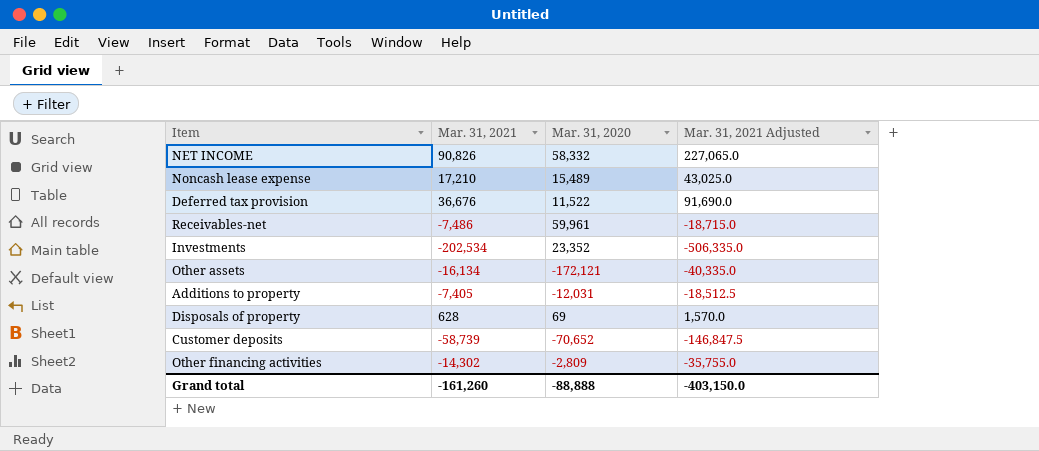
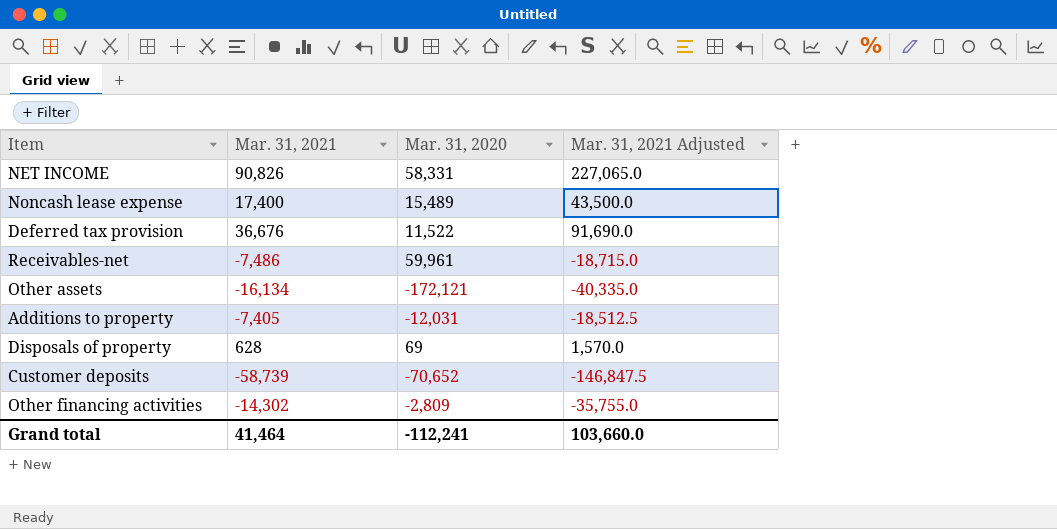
row Investments: -202,534 | 23,352 | -506,335.0 -> none
NET INCOME | Mar. 31, 2020: 58,332 -> 58,331
Noncash lease expense | Mar. 31, 2021: 17,210 -> 17,400
Noncash lease expense | Mar. 31, 2021 Adjusted: 43,025.0 -> 43,500.0
Grand total | Mar. 31, 2021: -161,260 -> 41,464
Grand total | Mar. 31, 2020: -88,888 -> -112,241
Grand total | Mar. 31, 2021 Adjusted: -403,150.0 -> 103,660.0

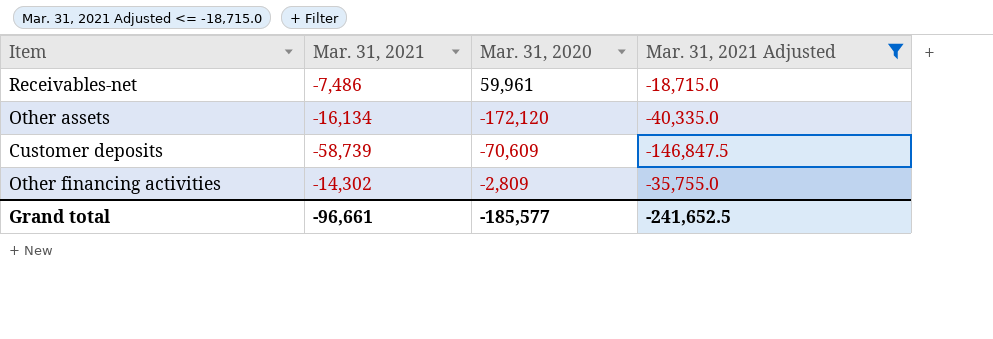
filter: none -> Mar. 31, 2021 Adjusted <= -18,715.0
Other assets | Mar. 31, 2020: -172,121 -> -172,120
Customer deposits | Mar. 31, 2020: -70,652 -> -70,609
Grand total | Mar. 31, 2021: 41,464 -> -96,661
Grand total | Mar. 31, 2020: -112,241 -> -185,577
Grand total | Mar. 31, 2021 Adjusted: 103,660.0 -> -241,652.5

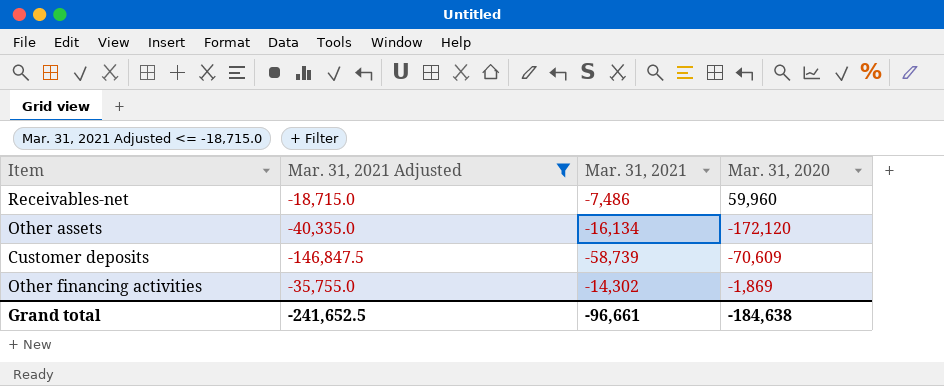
column Mar. 31, 2021 Adjusted | position: 4 -> 2
Receivables-net | Mar. 31, 2020: 59,961 -> 59,960
Other financing activities | Mar. 31, 2020: -2,809 -> -1,869
Grand total | Mar. 31, 2020: -185,577 -> -184,638

